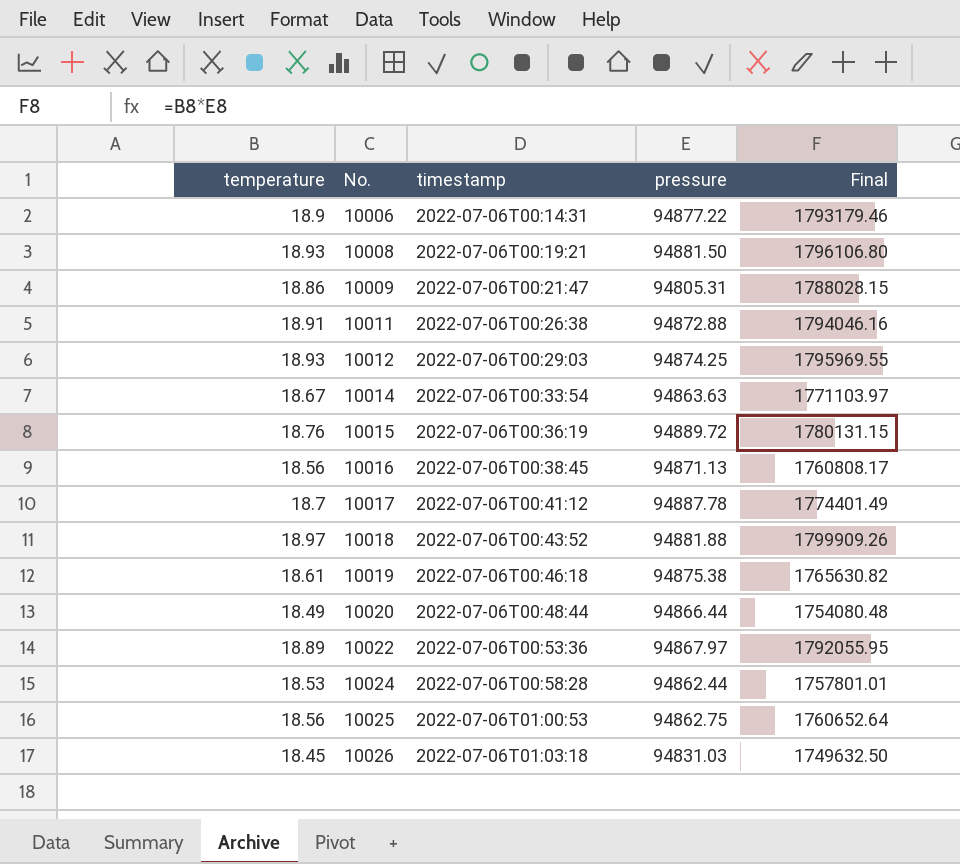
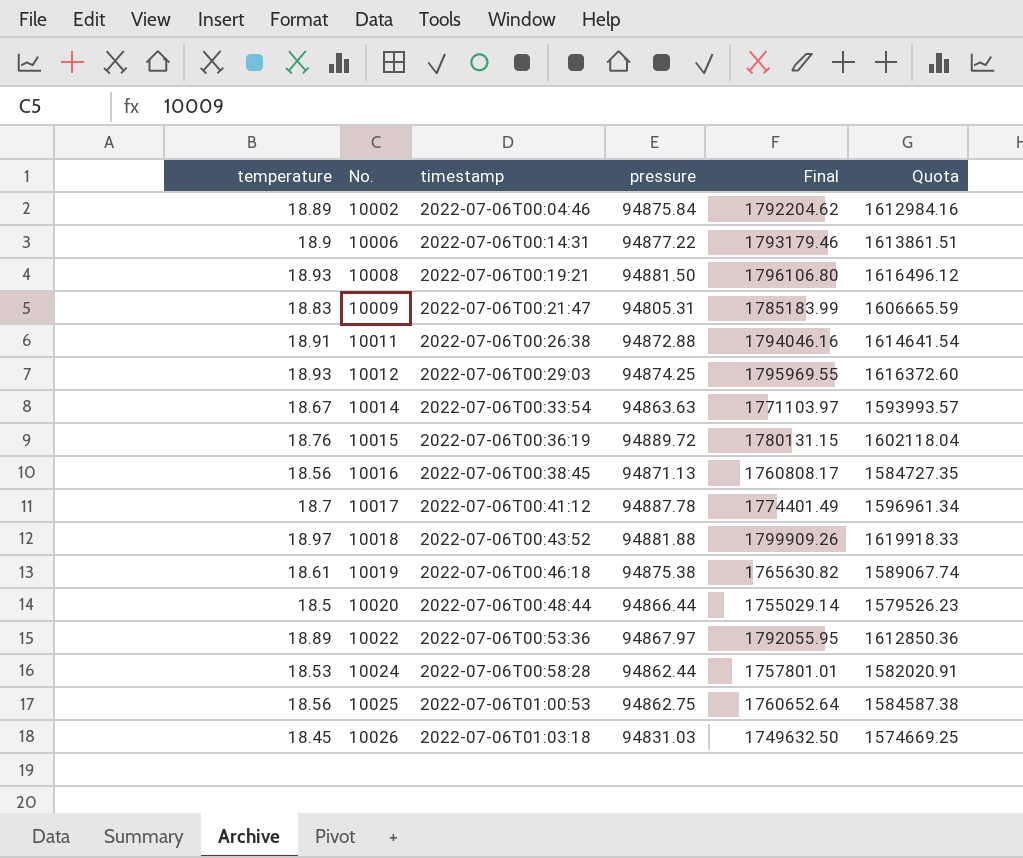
column Quota | formula: none -> [Final] * 0.9
row 10002: none -> 18.89 | 2022-07-06T00:04:46 | 94875.84 | 1792204.62 | 1612984.16
10009 | temperature: 18.86 -> 18.83
10009 | Final: 1788028.15 -> 1785183.99
10020 | temperature: 18.49 -> 18.5
10020 | Final: 1754080.48 -> 1755029.14

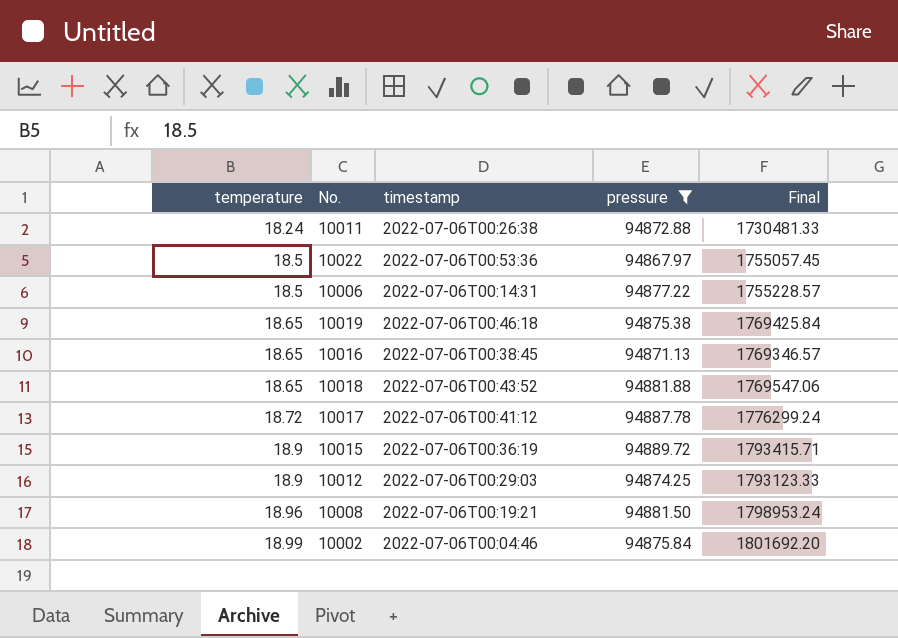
filter: none -> pressure >= 94867.97
row order: No. ascending -> temperature ascending
column Quota | formula: [Final] * 0.9 -> none
10011 | temperature: 18.91 -> 18.24
10011 | Final: 1794046.16 -> 1730481.33
10022 | temperature: 18.89 -> 18.5
10022 | Final: 1792055.95 -> 1755057.45
10006 | temperature: 18.9 -> 18.5
10006 | Final: 1793179.46 -> 1755228.57
10019 | temperature: 18.61 -> 18.65
10019 | Final: 1765630.82 -> 1769425.84
10016 | temperature: 18.56 -> 18.65
10016 | Final: 1760808.17 -> 1769346.57
10018 | temperature: 18.97 -> 18.65
10018 | Final: 1799909.26 -> 1769547.06
10017 | temperature: 18.7 -> 18.72
10017 | Final: 1774401.49 -> 1776299.24
10015 | temperature: 18.76 -> 18.9
10015 | Final: 1780131.15 -> 1793415.71
10012 | temperature: 18.93 -> 18.9
10012 | Final: 1795969.55 -> 1793123.33
10008 | temperature: 18.93 -> 18.96
10008 | Final: 1796106.80 -> 1798953.24
10002 | temperature: 18.89 -> 18.99
10002 | Final: 1792204.62 -> 1801692.20

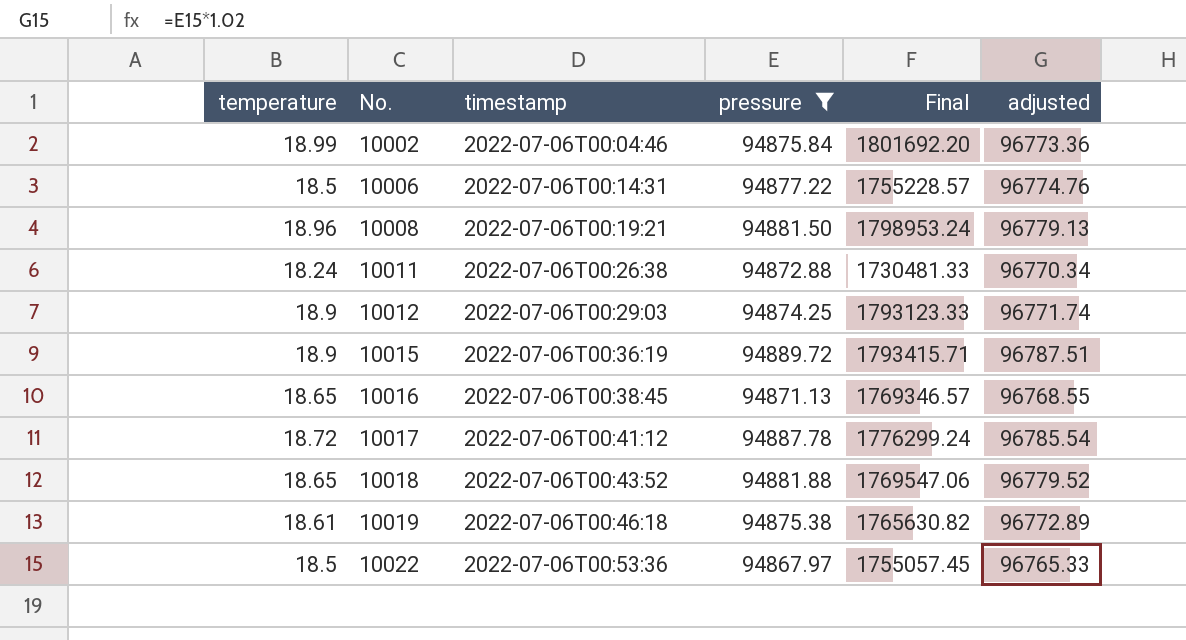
row order: temperature ascending -> No. ascending
column adjusted | formula: none -> [pressure] * 1.02
10019 | temperature: 18.65 -> 18.61
10019 | Final: 1769425.84 -> 1765630.82

